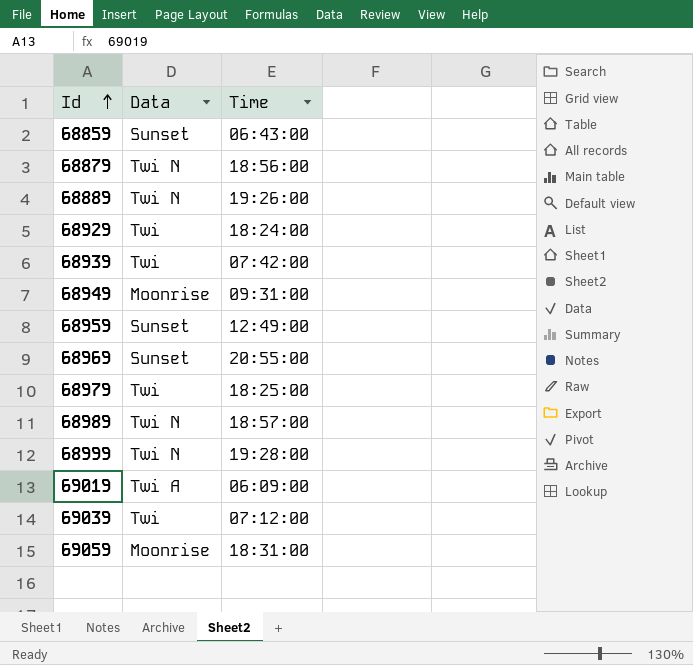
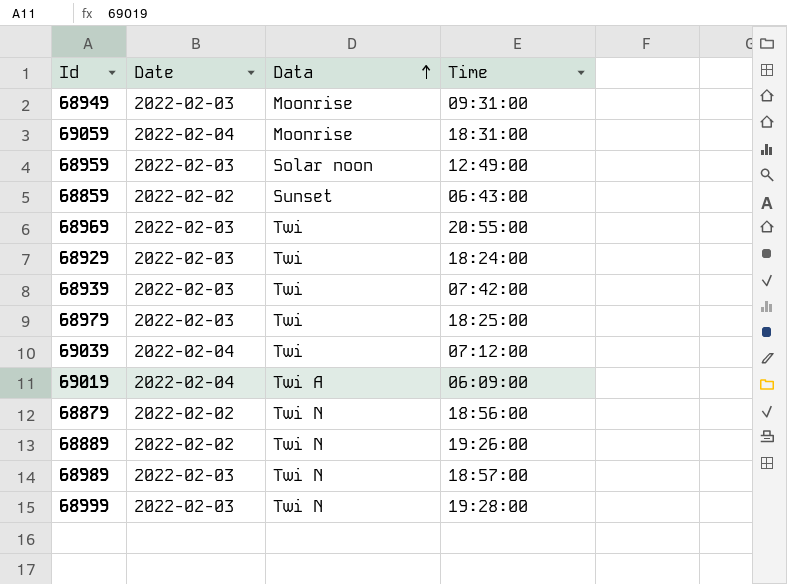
row order: Id ascending -> Data ascending
column Date | position: none -> 2
68959 | Data: Sunset -> Solar noon
68969 | Data: Sunset -> Twi

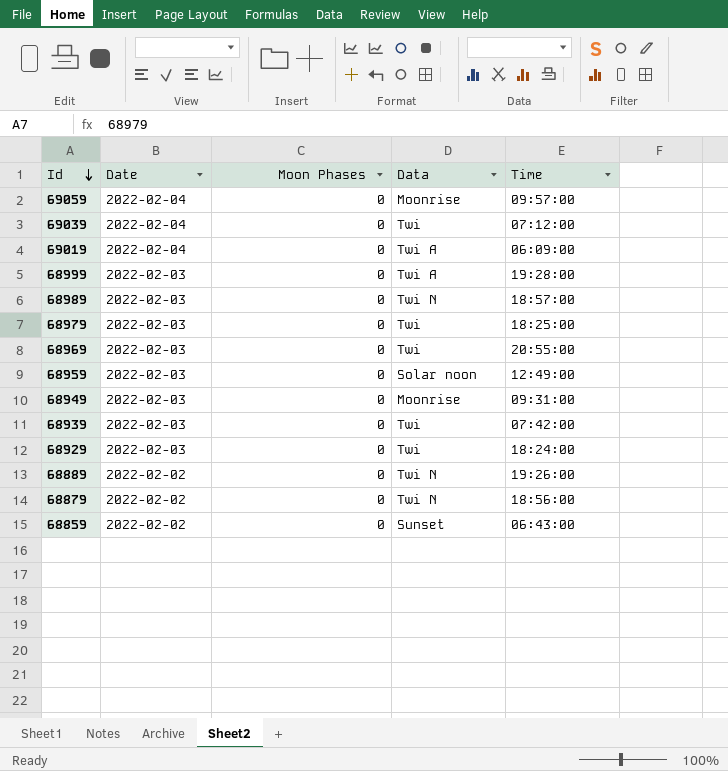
row order: Data ascending -> Id descending
column Moon Phases | position: none -> 3
69059 | Time: 18:31:00 -> 09:57:00
68999 | Data: Twi N -> Twi A

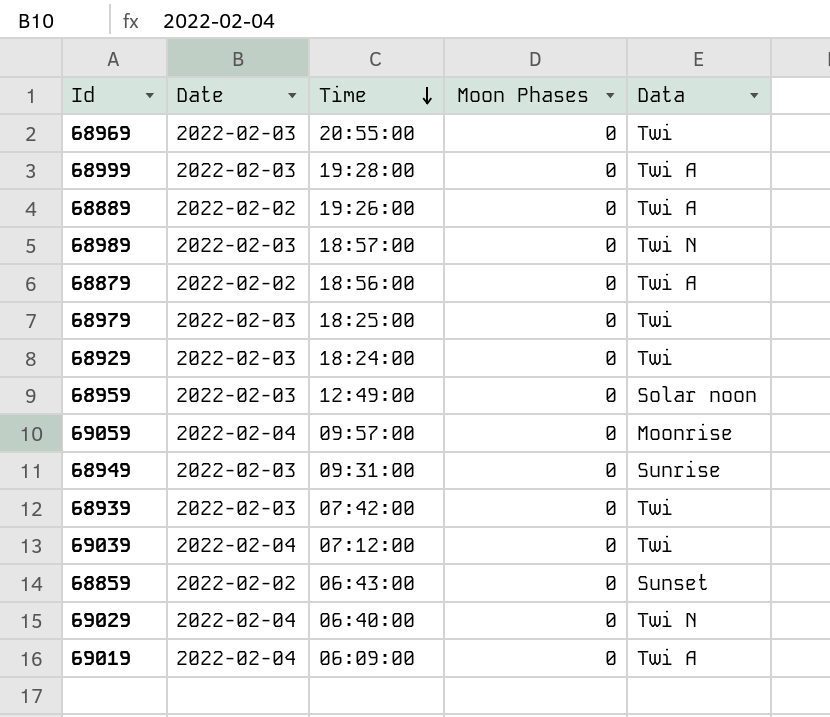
row order: Id descending -> Time descending
column Time | position: 5 -> 3
68889 | Data: Twi N -> Twi A
68879 | Data: Twi N -> Twi A
68949 | Data: Moonrise -> Sunrise
row 69029: none -> 2022-02-04 | 06:40:00 | 0 | Twi N

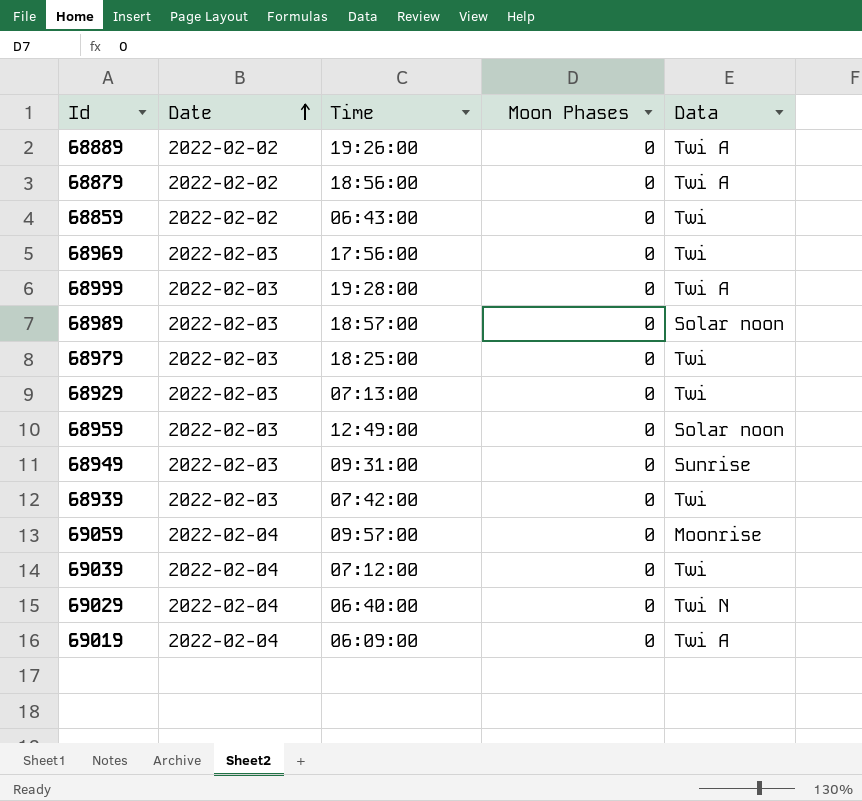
row order: Time descending -> Date ascending
68859 | Data: Sunset -> Twi
68969 | Time: 20:55:00 -> 17:56:00
68989 | Data: Twi N -> Solar noon
68929 | Time: 18:24:00 -> 07:13:00

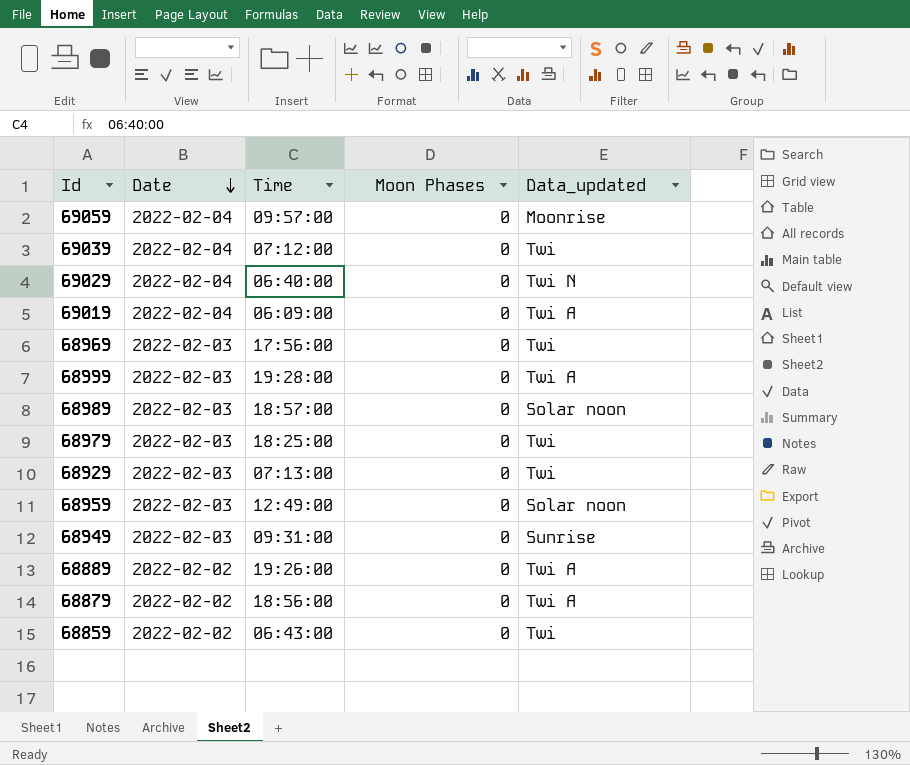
row order: Date ascending -> Date descending
column name: Data -> Data_updated
row 68939: 2022-02-03 | 07:42:00 | 0 | Twi -> none

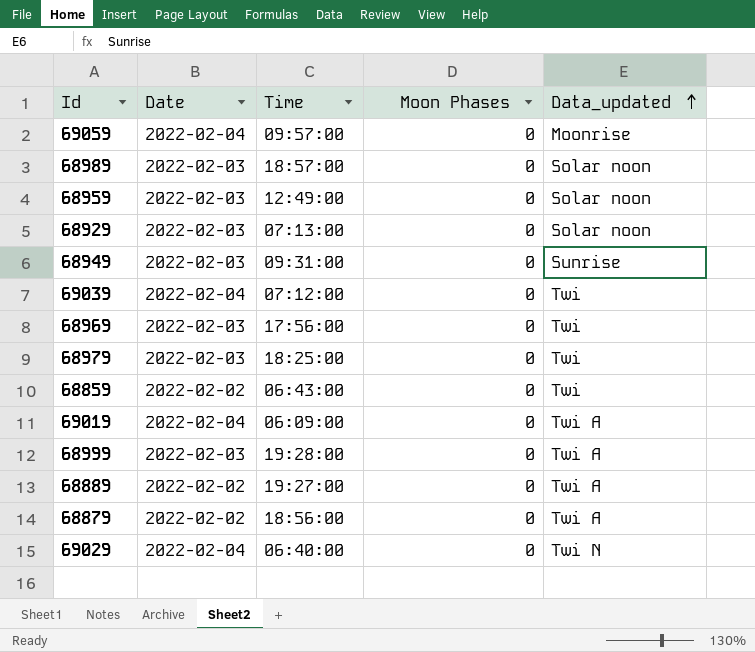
row order: Date descending -> Data_updated ascending
68929 | Data_updated: Twi -> Solar noon
68889 | Time: 19:26:00 -> 19:27:00

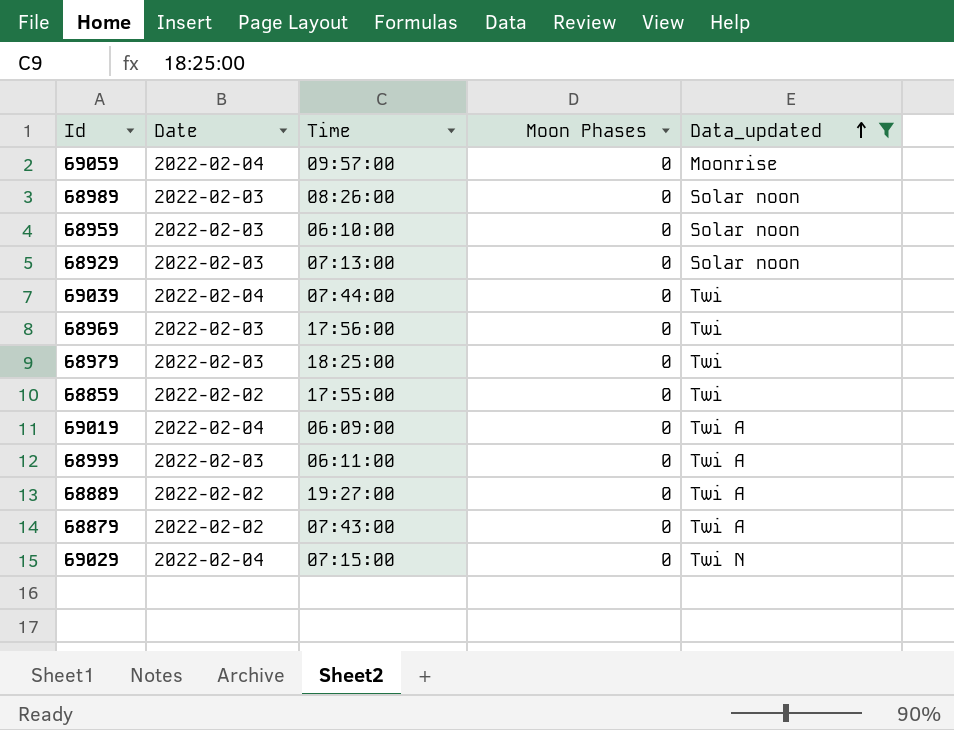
filter: none -> Data_updated != Sunrise
68989 | Time: 18:57:00 -> 08:26:00
68959 | Time: 12:49:00 -> 06:10:00
69039 | Time: 07:12:00 -> 07:44:00
68859 | Time: 06:43:00 -> 17:55:00
68999 | Time: 19:28:00 -> 06:11:00
68879 | Time: 18:56:00 -> 07:43:00
69029 | Time: 06:40:00 -> 07:15:00

